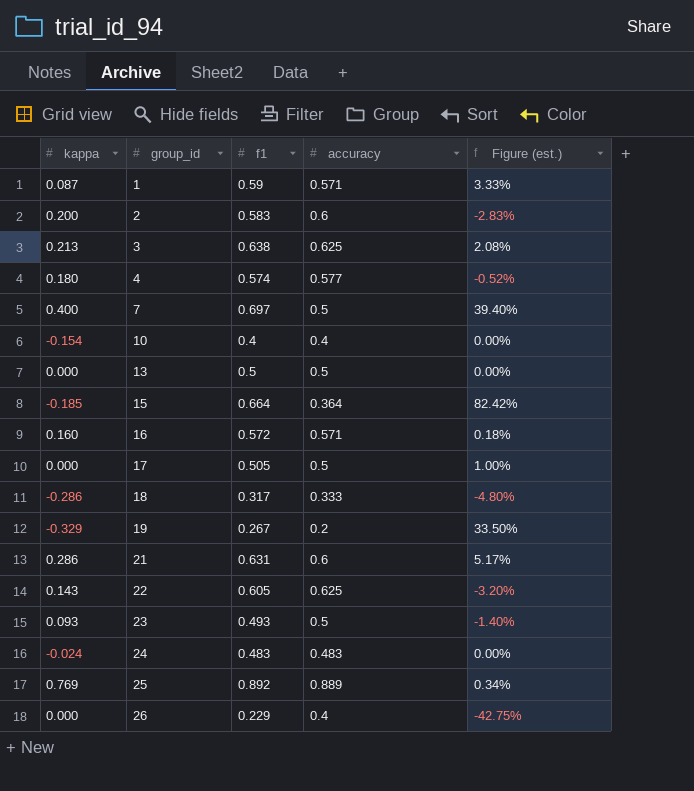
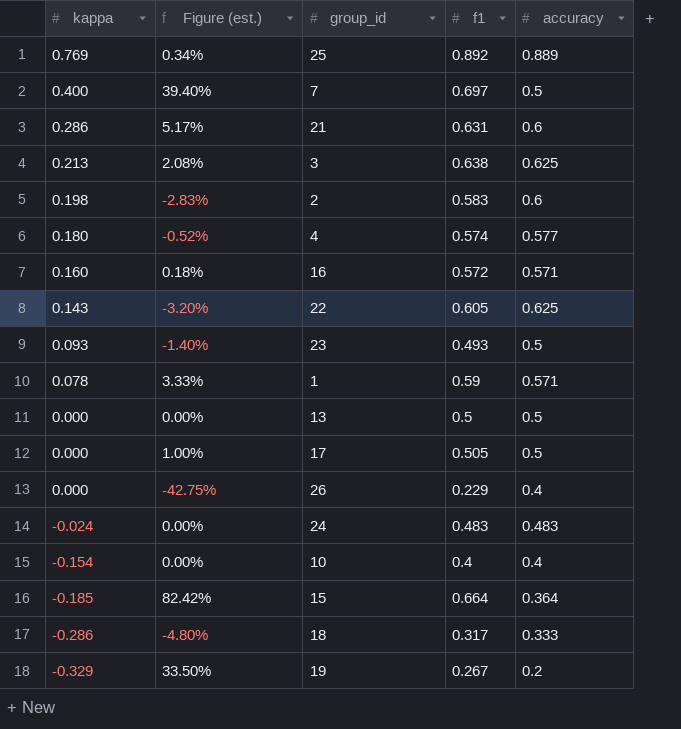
row order: group_id ascending -> kappa descending
column Figure (est.) | position: 5 -> 2
2 | kappa: 0.200 -> 0.198
1 | kappa: 0.087 -> 0.078

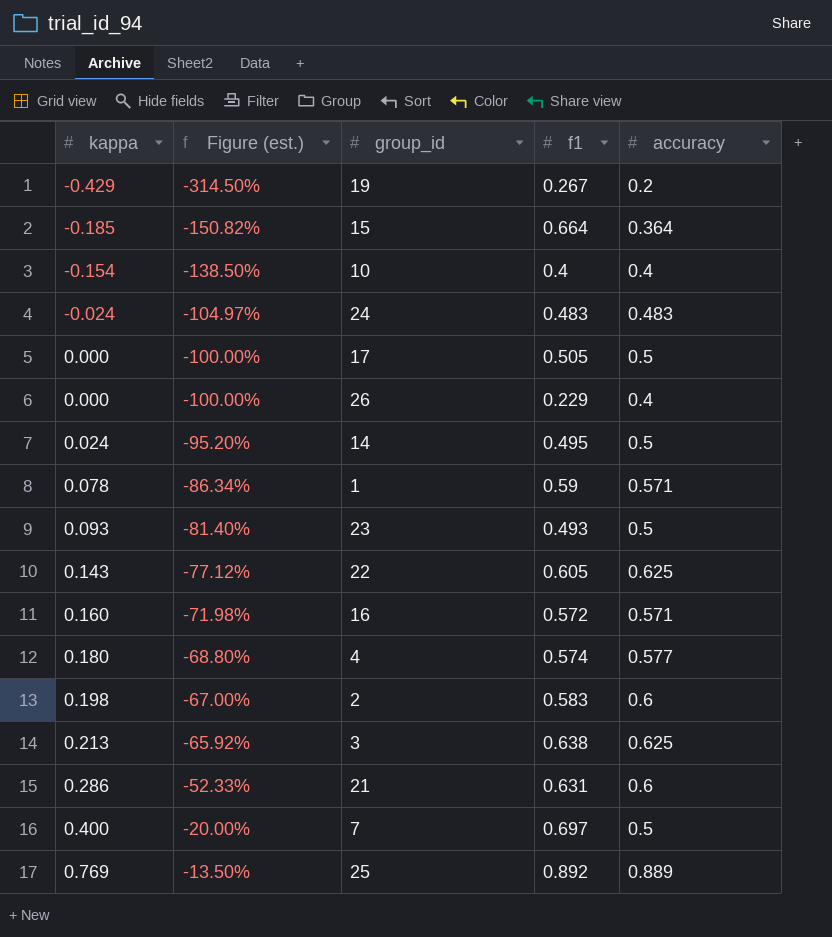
row order: kappa descending -> kappa ascending
column Figure (est.) | formula: ([f1] - [accuracy]) / [accuracy] -> ([kappa] - [accuracy]) / [accuracy]
row 13: 0.000 | 0.00% | 0.5 | 0.5 -> none
row 18: -0.286 | -4.80% | 0.317 | 0.333 -> none
19 | kappa: -0.329 -> -0.429
row 14: none -> 0.024 | -95.20% | 0.495 | 0.5

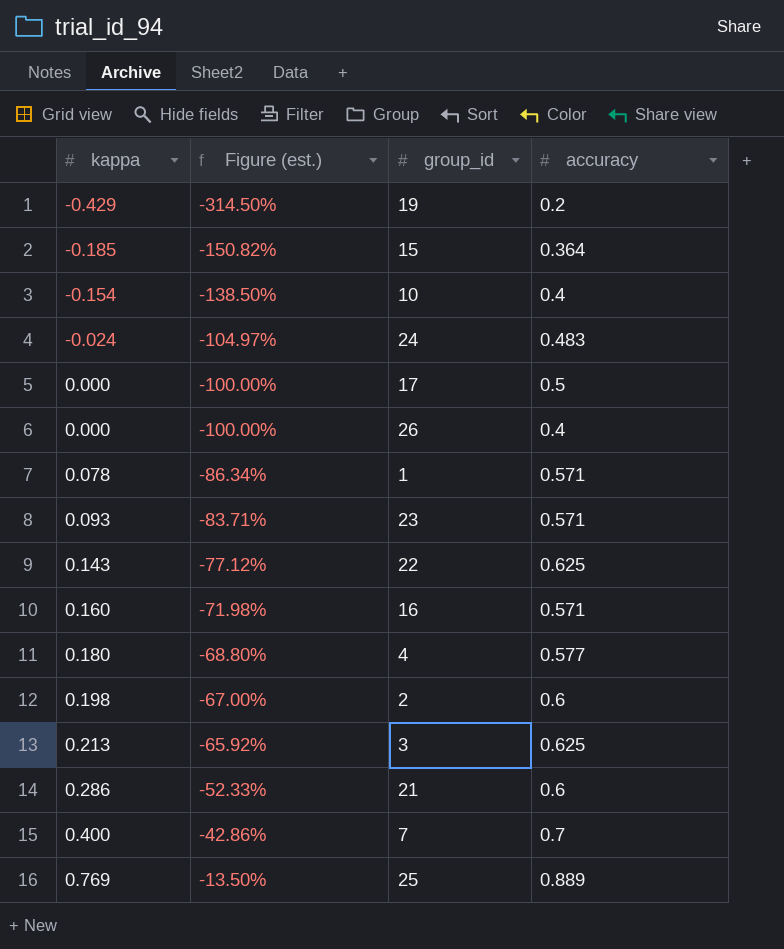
column f1 | position: 4 -> none
row 14: 0.024 | -95.20% | 0.495 | 0.5 -> none
23 | Figure (est.): -81.40% -> -83.71%
23 | accuracy: 0.5 -> 0.571
7 | Figure (est.): -20.00% -> -42.86%
7 | accuracy: 0.5 -> 0.7

